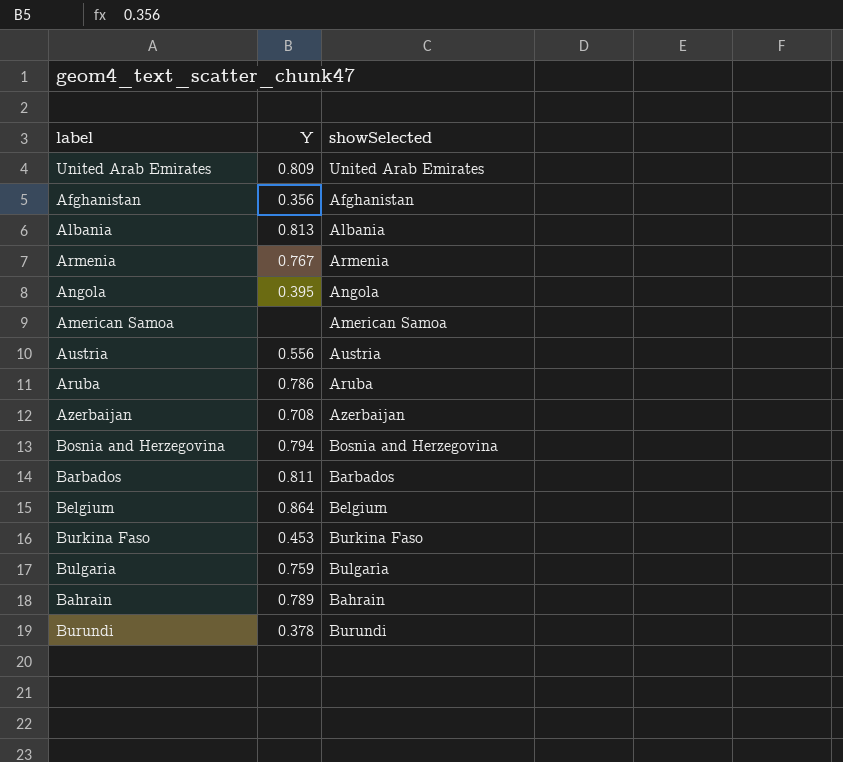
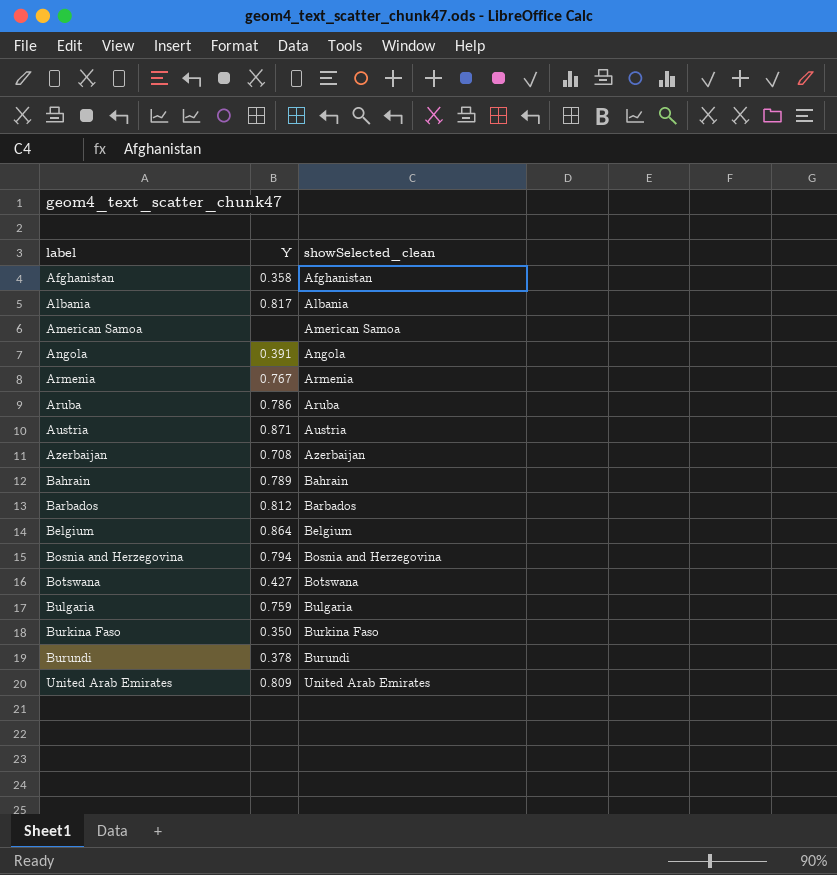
row order: none -> label ascending
column name: showSelected -> showSelected_clean
Afghanistan | Y: 0.356 -> 0.358
Albania | Y: 0.813 -> 0.817
Angola | Y: 0.395 -> 0.391
Austria | Y: 0.556 -> 0.871
Barbados | Y: 0.811 -> 0.812
row Botswana: none -> 0.427 | Botswana
Burkina Faso | Y: 0.453 -> 0.350

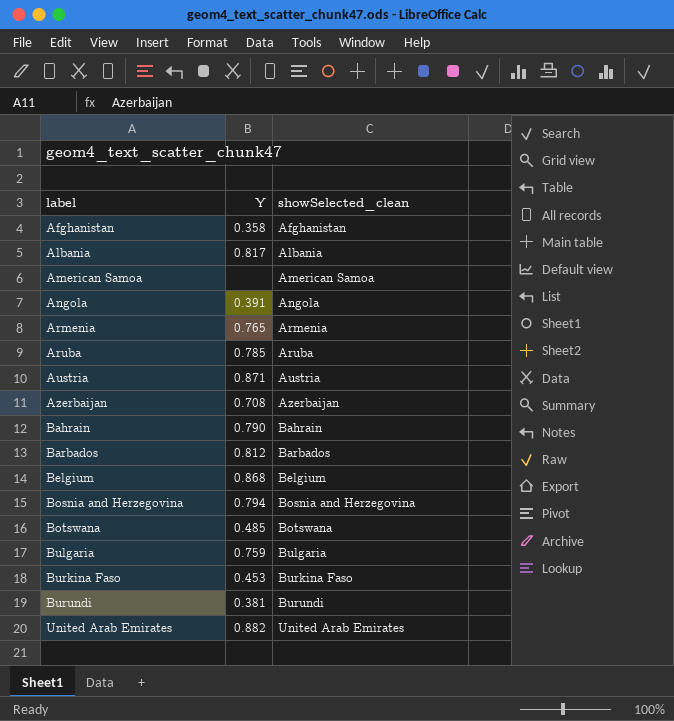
Armenia | Y: 0.767 -> 0.765
Aruba | Y: 0.786 -> 0.785
Bahrain | Y: 0.789 -> 0.790
Belgium | Y: 0.864 -> 0.868
Botswana | Y: 0.427 -> 0.485
Burkina Faso | Y: 0.350 -> 0.453
Burundi | Y: 0.378 -> 0.381
United Arab Emirates | Y: 0.809 -> 0.882

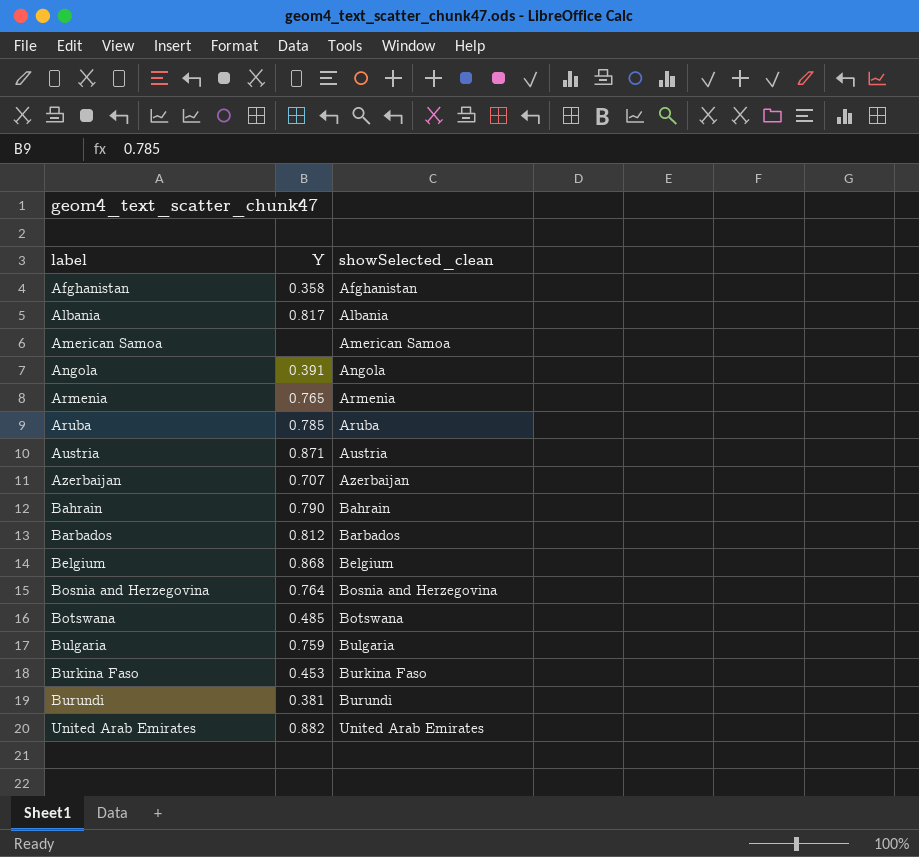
Azerbaijan | Y: 0.708 -> 0.707
Bosnia and Herzegovina | Y: 0.794 -> 0.764

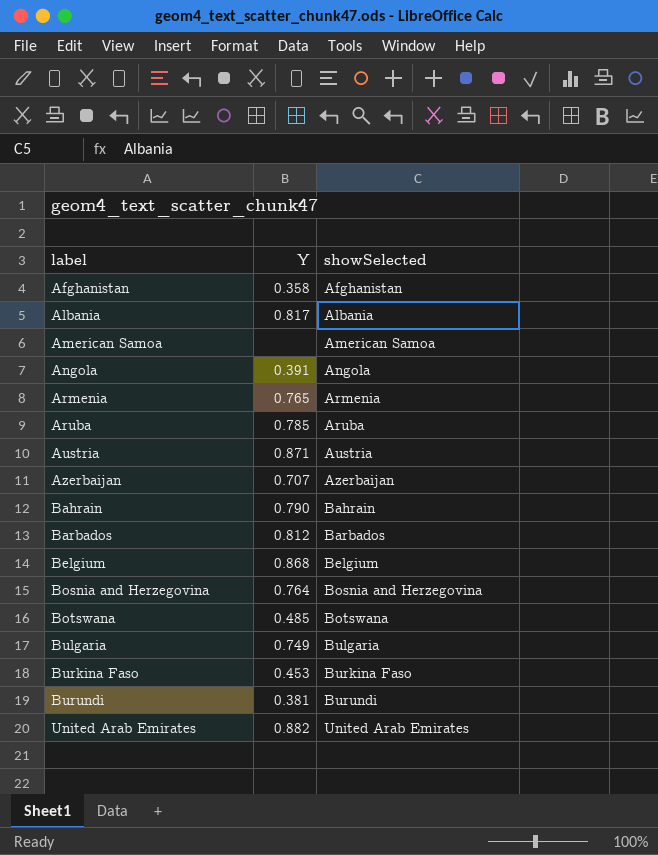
column name: showSelected_clean -> showSelected
Bulgaria | Y: 0.759 -> 0.749

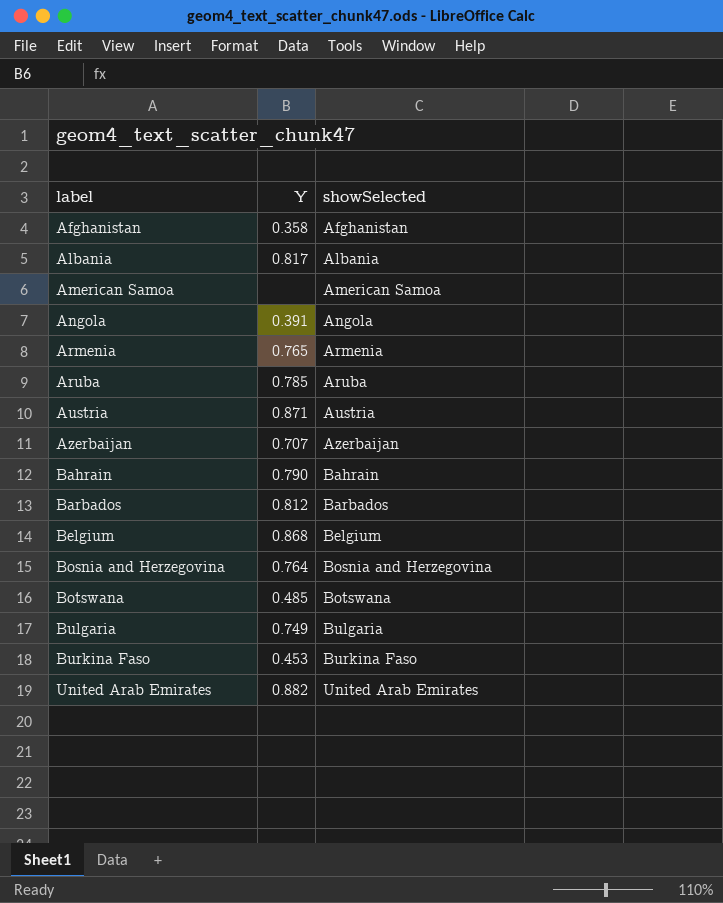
row Burundi: 0.381 | Burundi -> none

